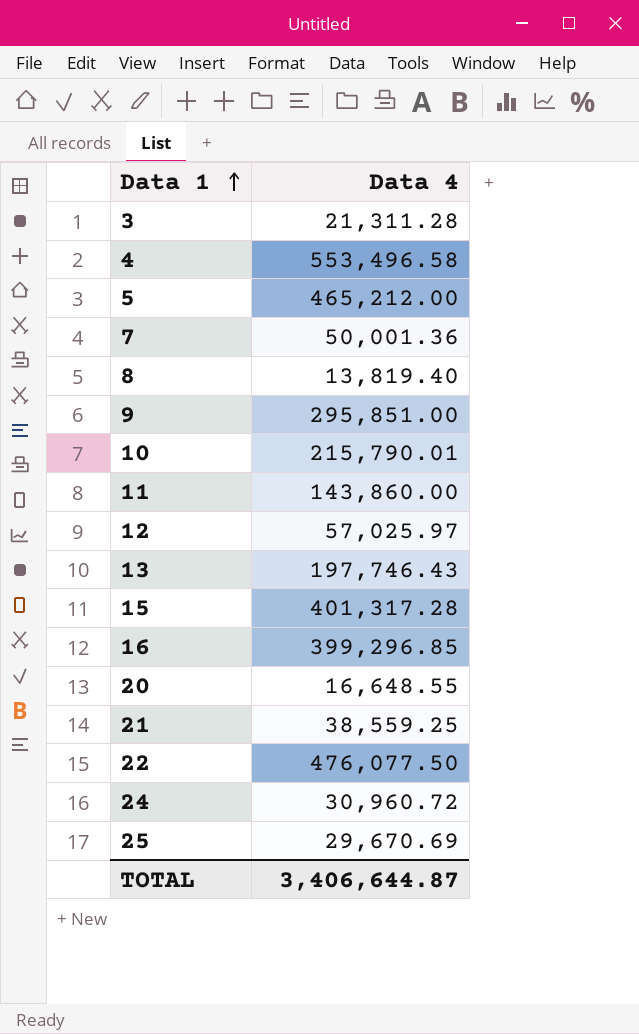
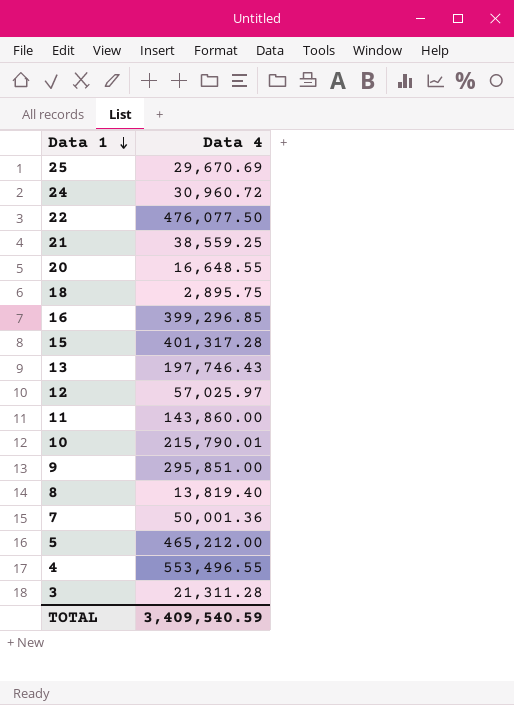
row order: Data 1 ascending -> Data 1 descending
row 18: none -> 2,895.75
4 | Data 4: 553,496.58 -> 553,496.55
TOTAL | Data 4: 3,406,644.87 -> 3,409,540.59

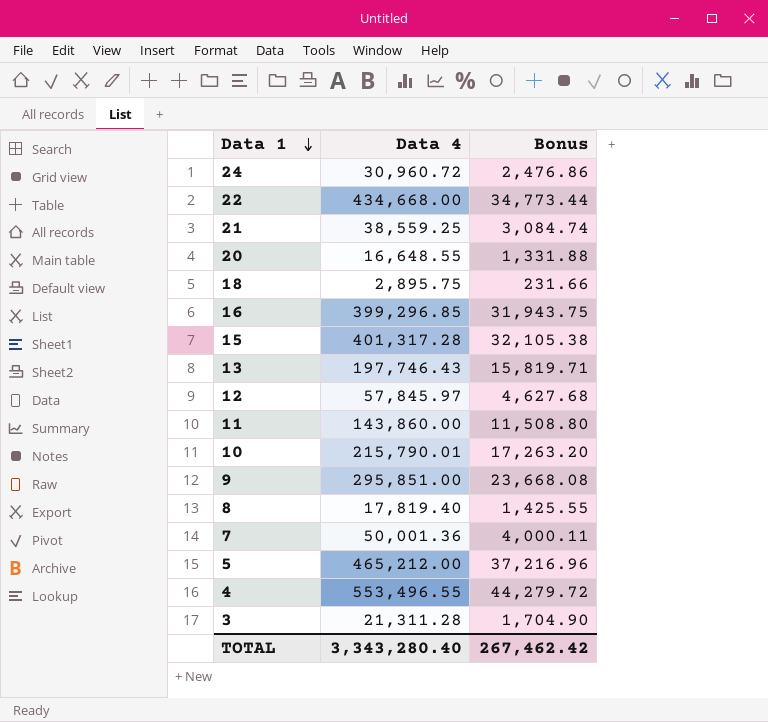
column Bonus | formula: none -> [Data 4] * 0.08
row 25: 29,670.69 -> none
22 | Data 4: 476,077.50 -> 434,668.00
12 | Data 4: 57,025.97 -> 57,845.97
8 | Data 4: 13,819.40 -> 17,819.40
TOTAL | Data 4: 3,409,540.59 -> 3,343,280.40

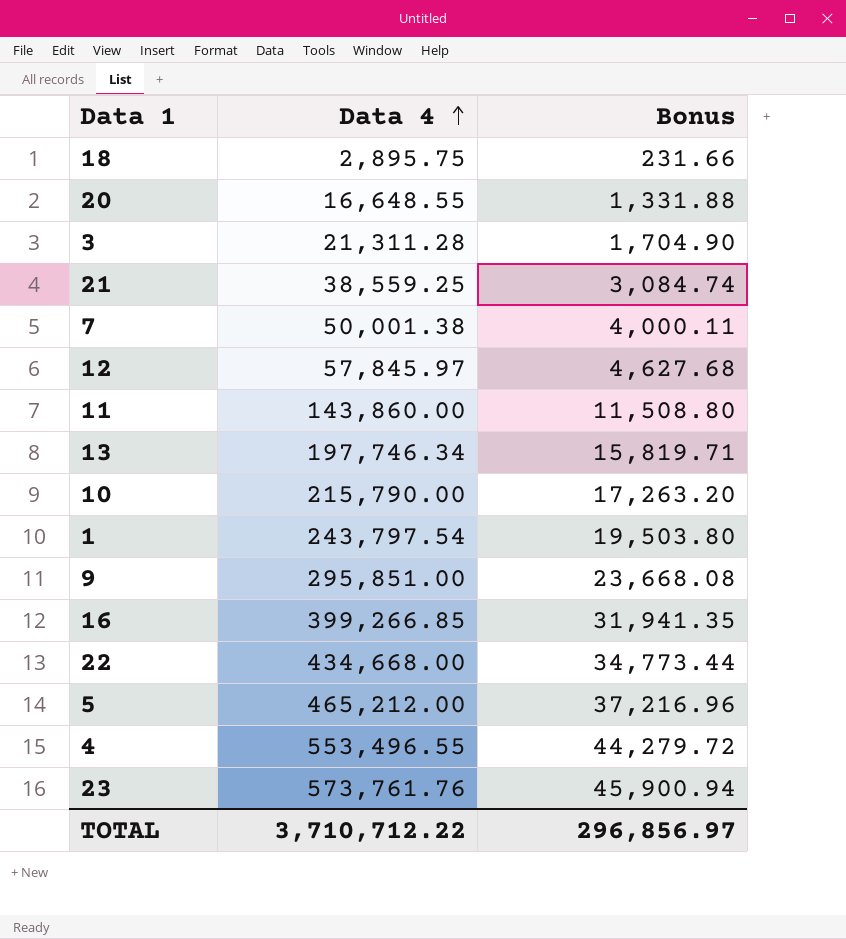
row order: Data 1 descending -> Data 4 ascending
row 24: 30,960.72 | 2,476.86 -> none
row 15: 401,317.28 | 32,105.38 -> none
row 8: 17,819.40 | 1,425.55 -> none
7 | Data 4: 50,001.36 -> 50,001.38
13 | Data 4: 197,746.43 -> 197,746.34
10 | Data 4: 215,790.01 -> 215,790.00
row 1: none -> 243,797.54 | 19,503.80
16 | Data 4: 399,296.85 -> 399,266.85
16 | Bonus: 31,943.75 -> 31,941.35
row 23: none -> 573,761.76 | 45,900.94
TOTAL | Data 4: 3,343,280.40 -> 3,710,712.22
TOTAL | Bonus: 267,462.42 -> 296,856.97

